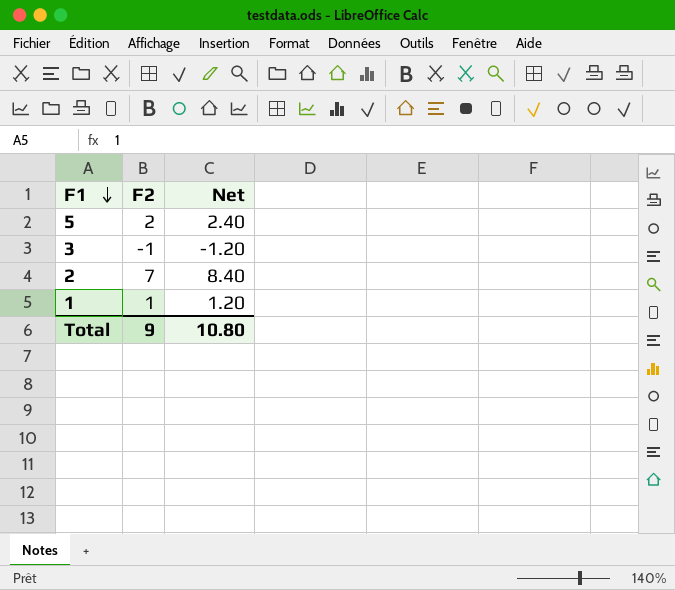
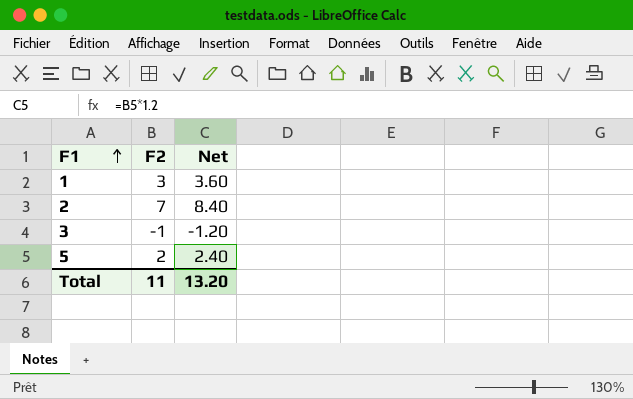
row order: F1 descending -> F1 ascending
1 | F2: 1 -> 3
1 | Net: 1.20 -> 3.60
Total | F2: 9 -> 11
Total | Net: 10.80 -> 13.20

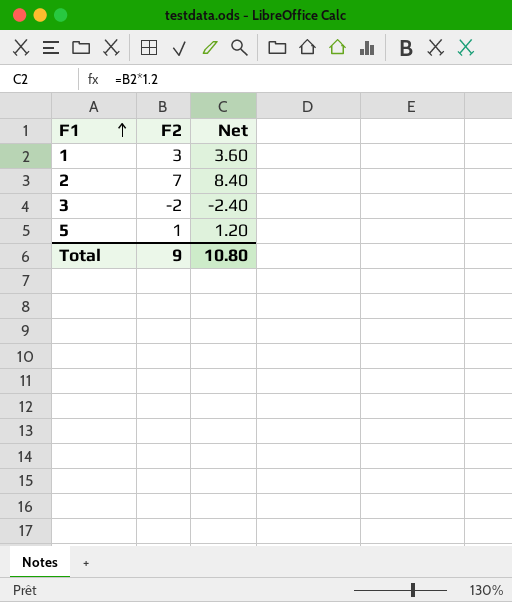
3 | F2: -1 -> -2
3 | Net: -1.20 -> -2.40
5 | F2: 2 -> 1
5 | Net: 2.40 -> 1.20
Total | F2: 11 -> 9
Total | Net: 13.20 -> 10.80

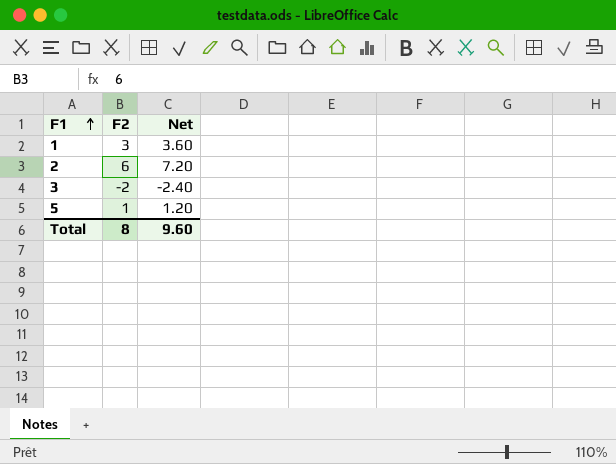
2 | F2: 7 -> 6
2 | Net: 8.40 -> 7.20
Total | F2: 9 -> 8
Total | Net: 10.80 -> 9.60

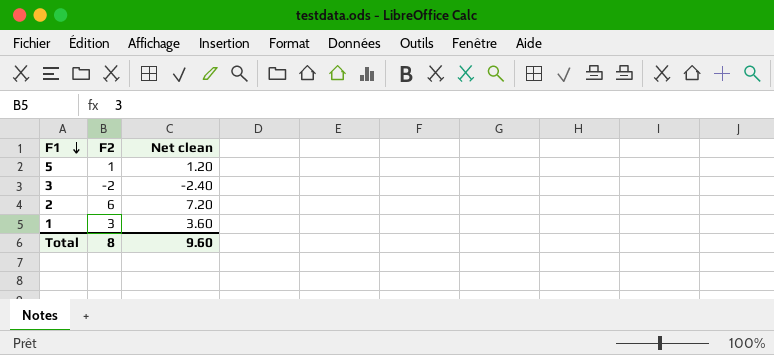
row order: F1 ascending -> F1 descending
column name: Net -> Net clean

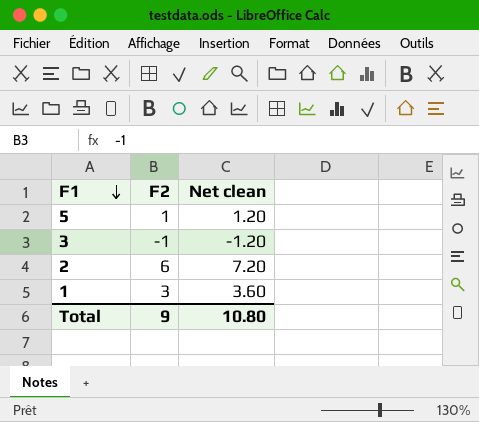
3 | F2: -2 -> -1
3 | Net clean: -2.40 -> -1.20
Total | F2: 8 -> 9
Total | Net clean: 9.60 -> 10.80

